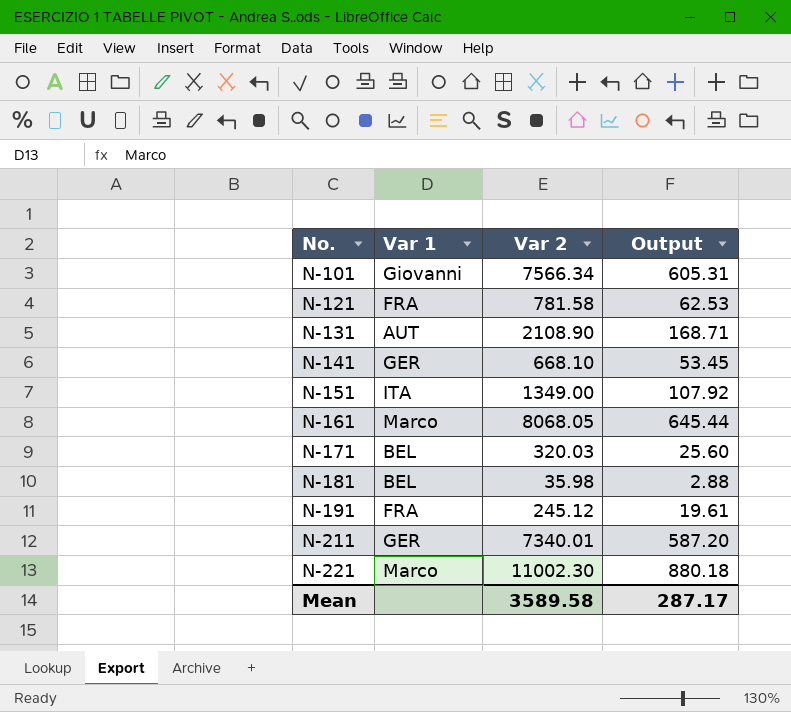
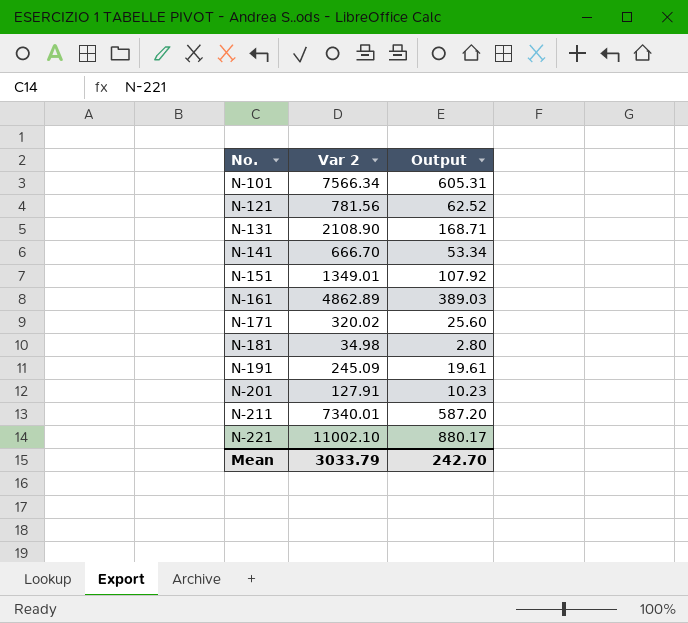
column Var 1 | position: 2 -> none
N-121 | Var 2: 781.58 -> 781.56
N-121 | Output: 62.53 -> 62.52
N-141 | Var 2: 668.10 -> 666.70
N-141 | Output: 53.45 -> 53.34
N-151 | Var 2: 1349.00 -> 1349.01
N-161 | Var 2: 8068.05 -> 4862.89
N-161 | Output: 645.44 -> 389.03
N-171 | Var 2: 320.03 -> 320.02
N-181 | Var 2: 35.98 -> 34.98
N-181 | Output: 2.88 -> 2.80
N-191 | Var 2: 245.12 -> 245.09
row N-201: none -> 127.91 | 10.23
N-221 | Var 2: 11002.30 -> 11002.10
N-221 | Output: 880.18 -> 880.17
Mean | Var 2: 3589.58 -> 3033.79
Mean | Output: 287.17 -> 242.70

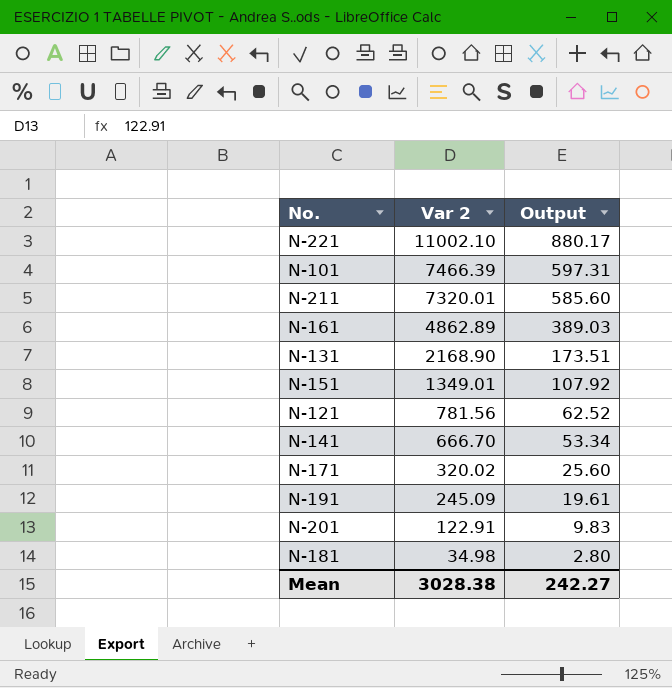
row order: No. ascending -> Var 2 descending
N-101 | Var 2: 7566.34 -> 7466.39
N-101 | Output: 605.31 -> 597.31
N-211 | Var 2: 7340.01 -> 7320.01
N-211 | Output: 587.20 -> 585.60
N-131 | Var 2: 2108.90 -> 2168.90
N-131 | Output: 168.71 -> 173.51
N-201 | Var 2: 127.91 -> 122.91
N-201 | Output: 10.23 -> 9.83
Mean | Var 2: 3033.79 -> 3028.38
Mean | Output: 242.70 -> 242.27

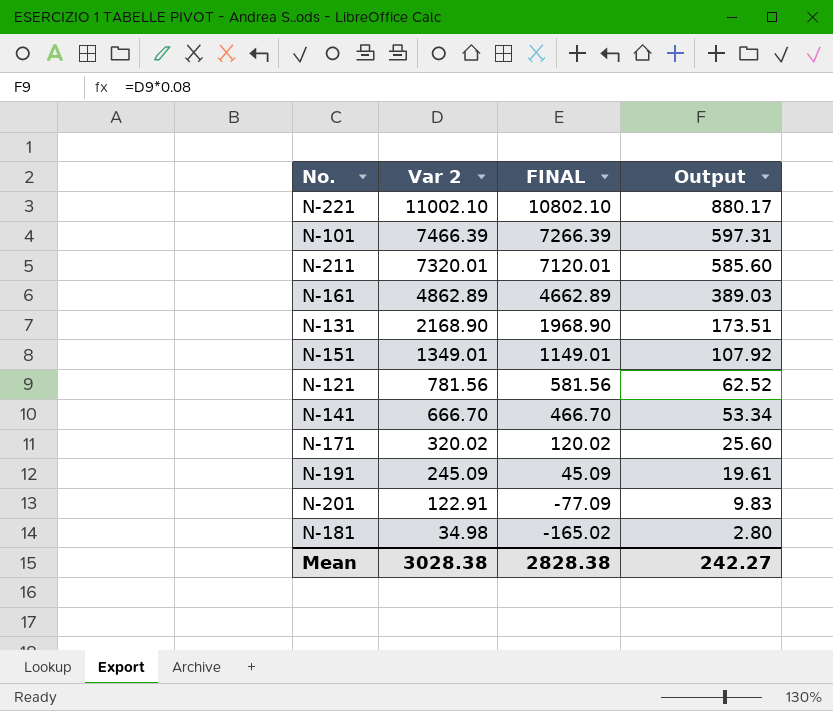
column FINAL | formula: none -> [Var 2] - 200

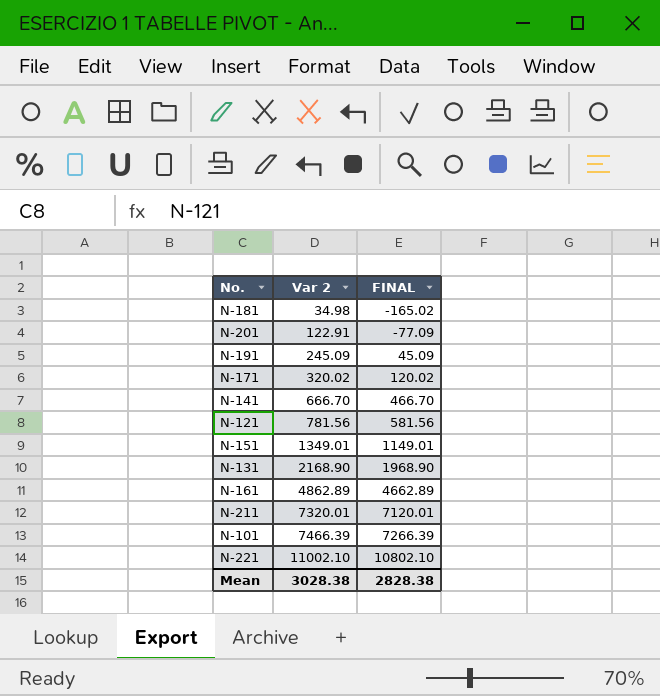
row order: Var 2 descending -> Var 2 ascending
column Output | formula: [Var 2] * 0.08 -> none

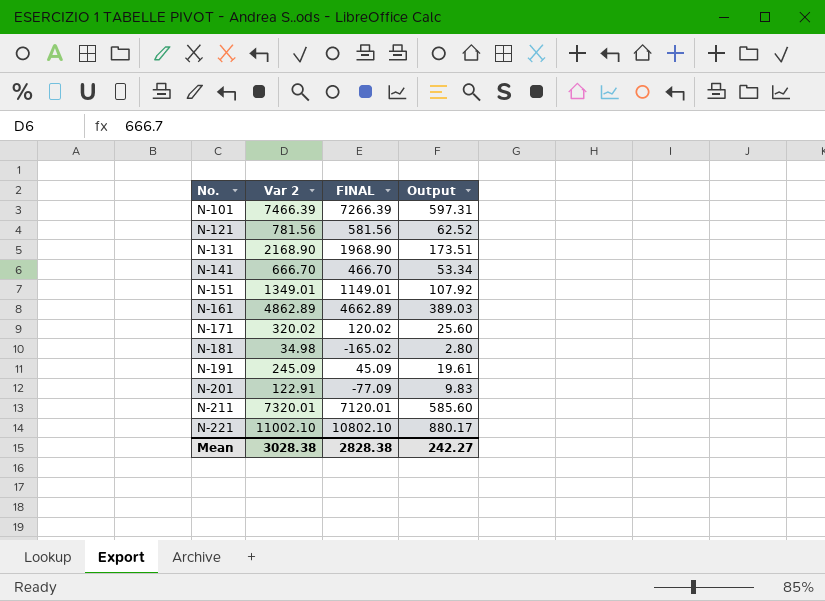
row order: Var 2 ascending -> No. ascending
column Output | formula: none -> [Var 2] * 0.08

